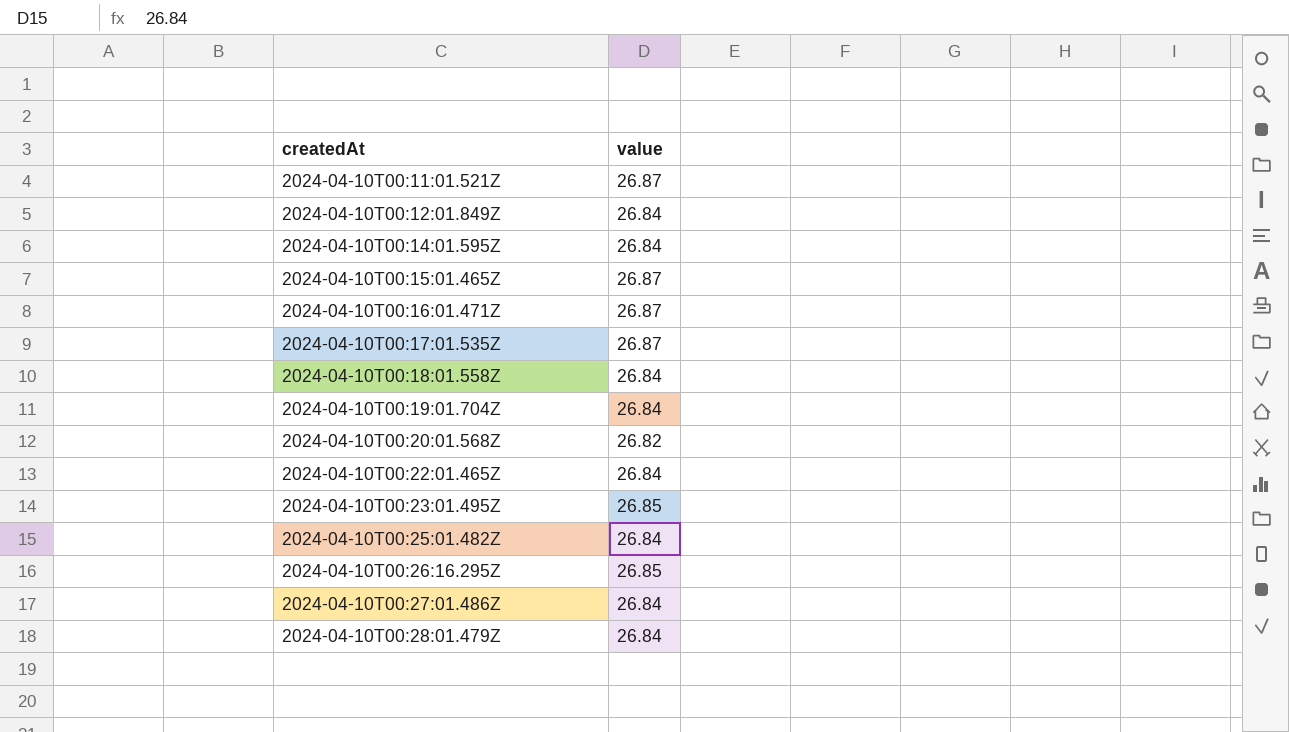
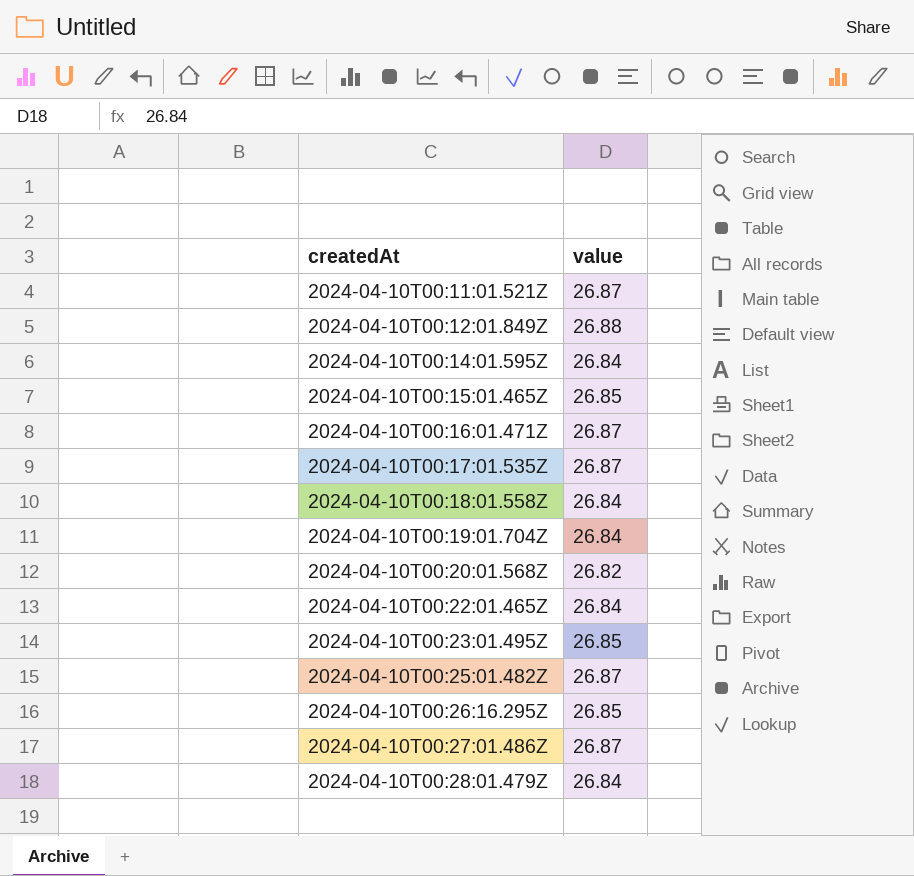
2024-04-10T00:12:01.849Z | value: 26.84 -> 26.88
2024-04-10T00:15:01.465Z | value: 26.87 -> 26.85
2024-04-10T00:25:01.482Z | value: 26.84 -> 26.87
2024-04-10T00:27:01.486Z | value: 26.84 -> 26.87

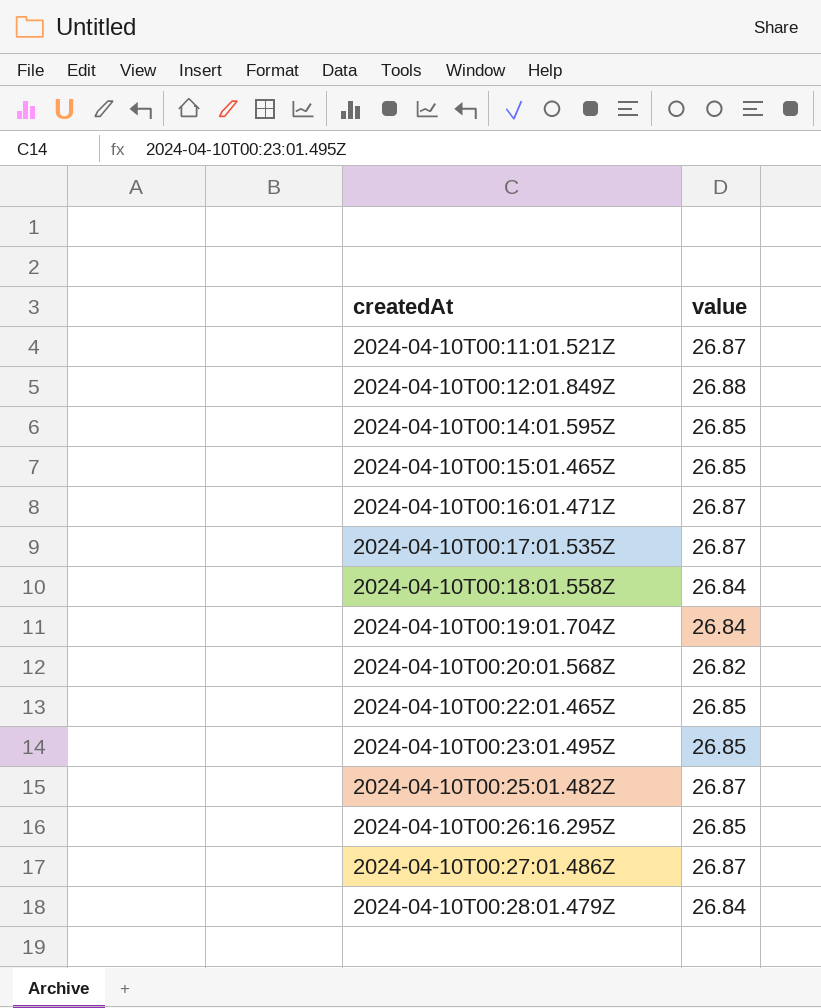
2024-04-10T00:14:01.595Z | value: 26.84 -> 26.85
2024-04-10T00:22:01.465Z | value: 26.84 -> 26.85

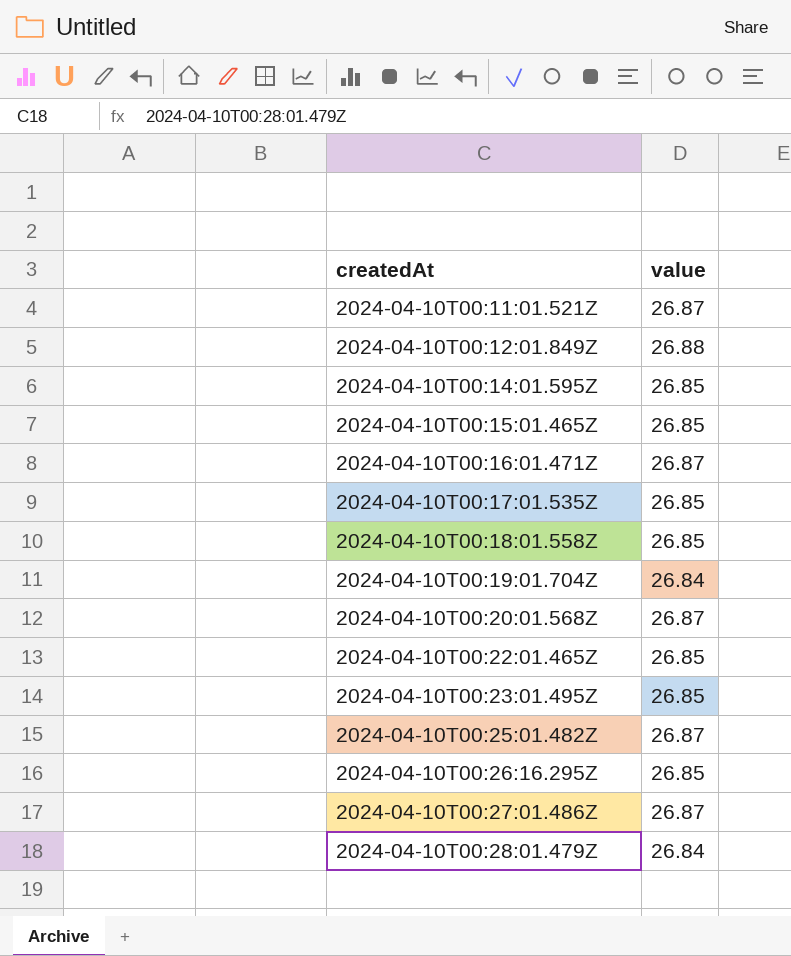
2024-04-10T00:17:01.535Z | value: 26.87 -> 26.85
2024-04-10T00:18:01.558Z | value: 26.84 -> 26.85
2024-04-10T00:20:01.568Z | value: 26.82 -> 26.87

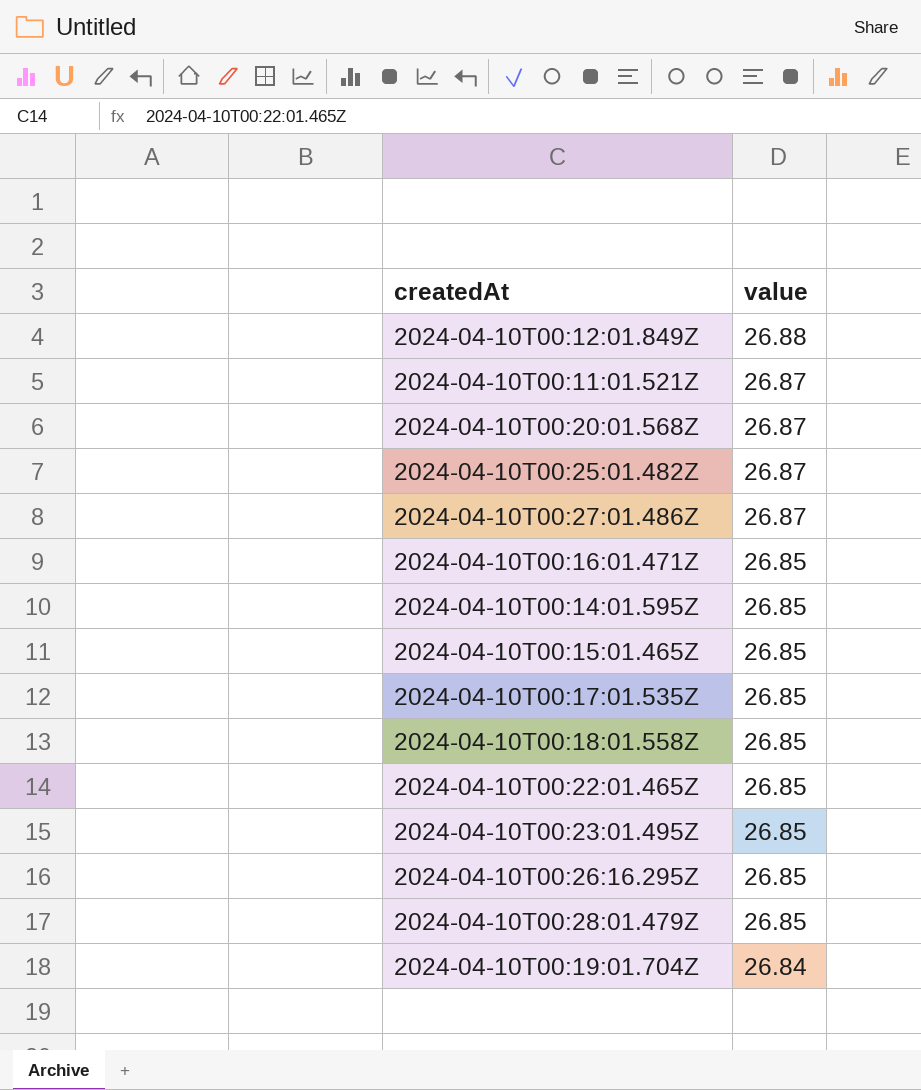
row order: createdAt ascending -> value descending
2024-04-10T00:16:01.471Z | value: 26.87 -> 26.85
2024-04-10T00:28:01.479Z | value: 26.84 -> 26.85

